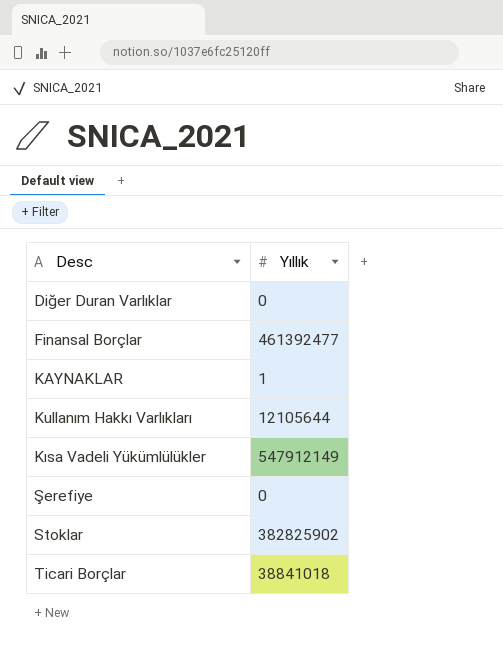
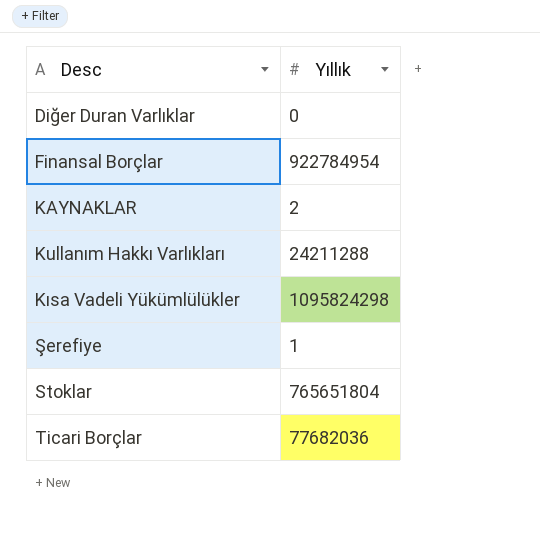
Finansal Borçlar | Yıllık: 461392477 -> 922784954
KAYNAKLAR | Yıllık: 1 -> 2
Kullanım Hakkı Varlıkları | Yıllık: 12105644 -> 24211288
Kısa Vadeli Yükümlülükler | Yıllık: 547912149 -> 1095824298
Şerefiye | Yıllık: 0 -> 1
Stoklar | Yıllık: 382825902 -> 765651804
Ticari Borçlar | Yıllık: 38841018 -> 77682036

